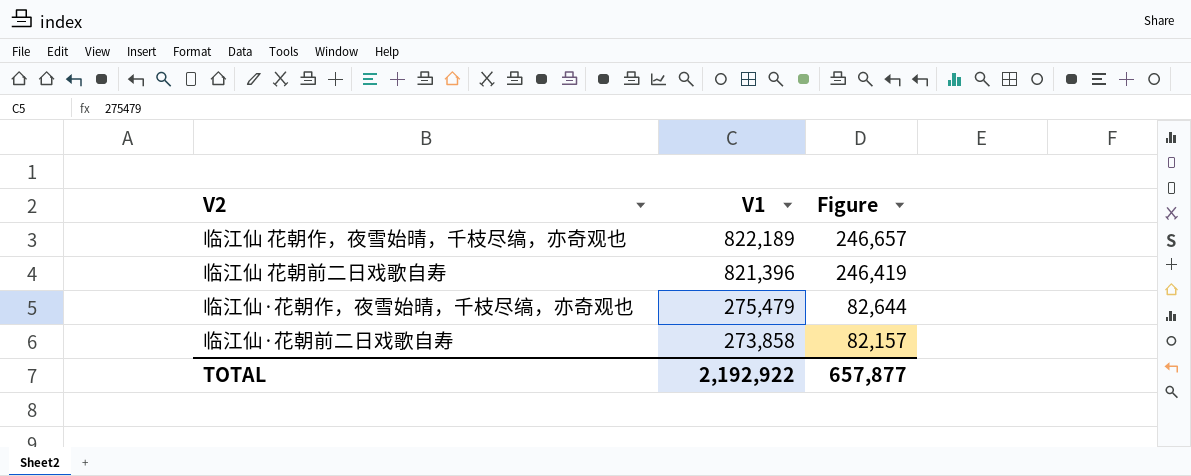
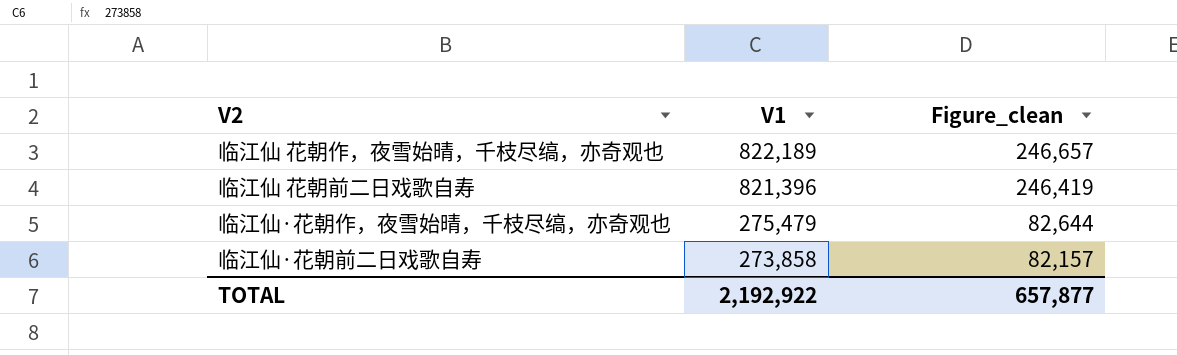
column name: Figure -> Figure_clean

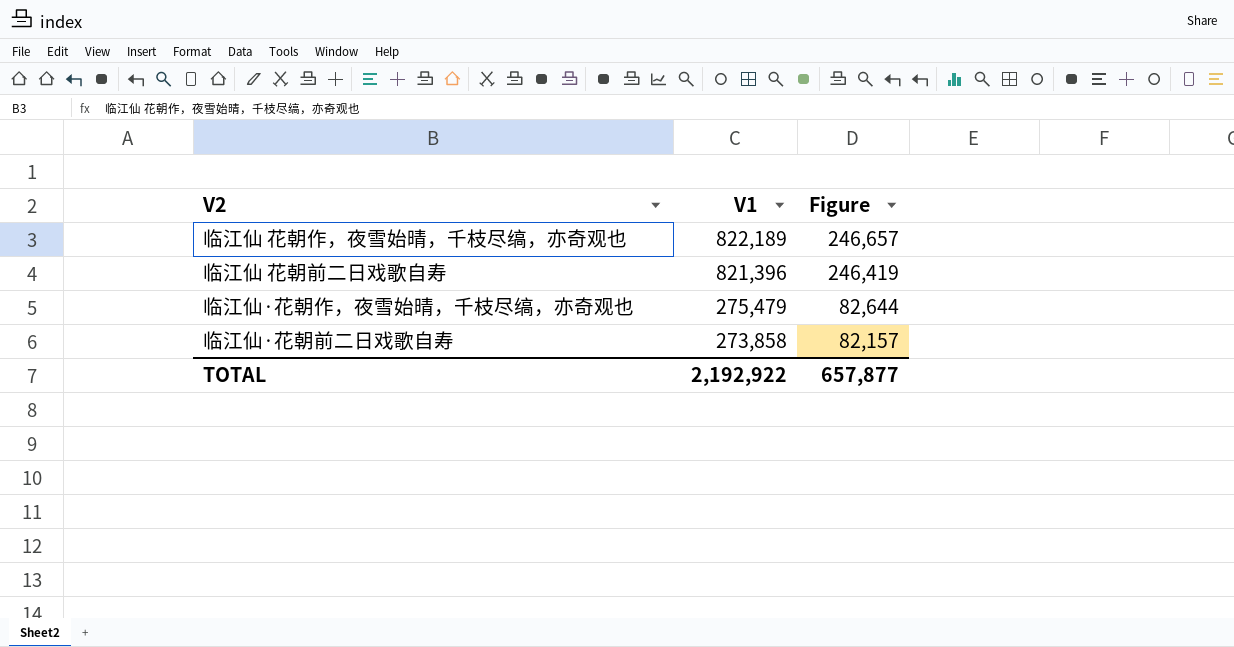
column name: Figure_clean -> Figure

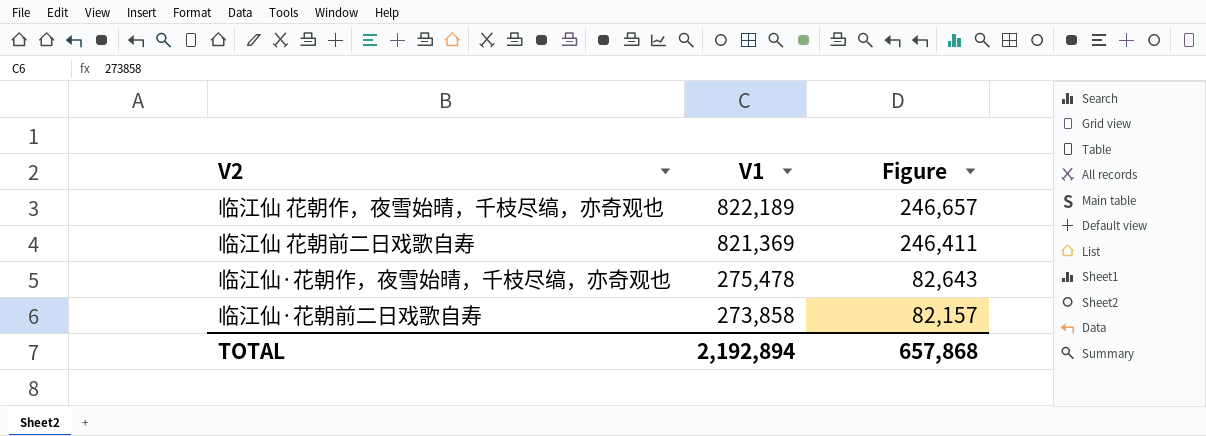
临江仙 花朝前二日戏歌自寿 | V1: 821,396 -> 821,369
临江仙 花朝前二日戏歌自寿 | Figure: 246,419 -> 246,411
临江仙·花朝作，夜雪始晴，千枝尽缟，亦奇观也 | V1: 275,479 -> 275,478
临江仙·花朝作，夜雪始晴，千枝尽缟，亦奇观也 | Figure: 82,644 -> 82,643
TOTAL | V1: 2,192,922 -> 2,192,894
TOTAL | Figure: 657,877 -> 657,868

